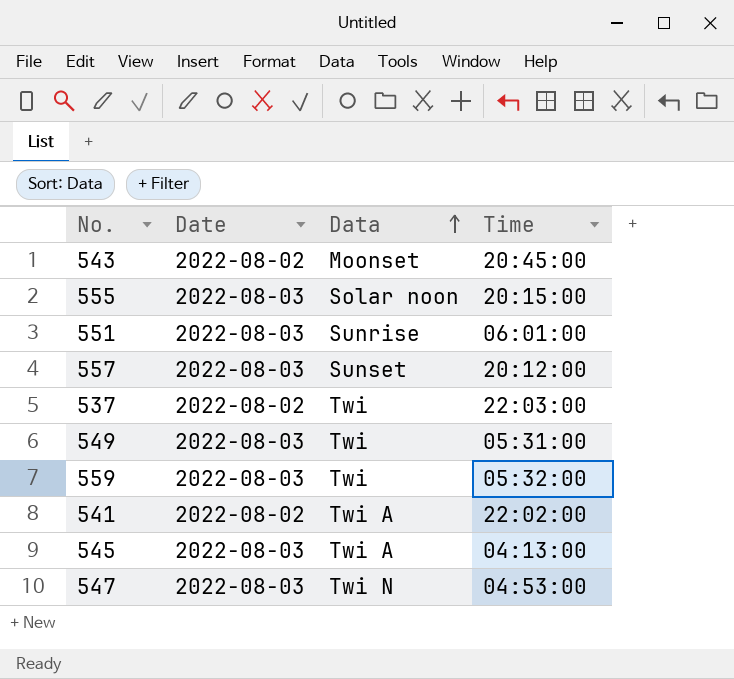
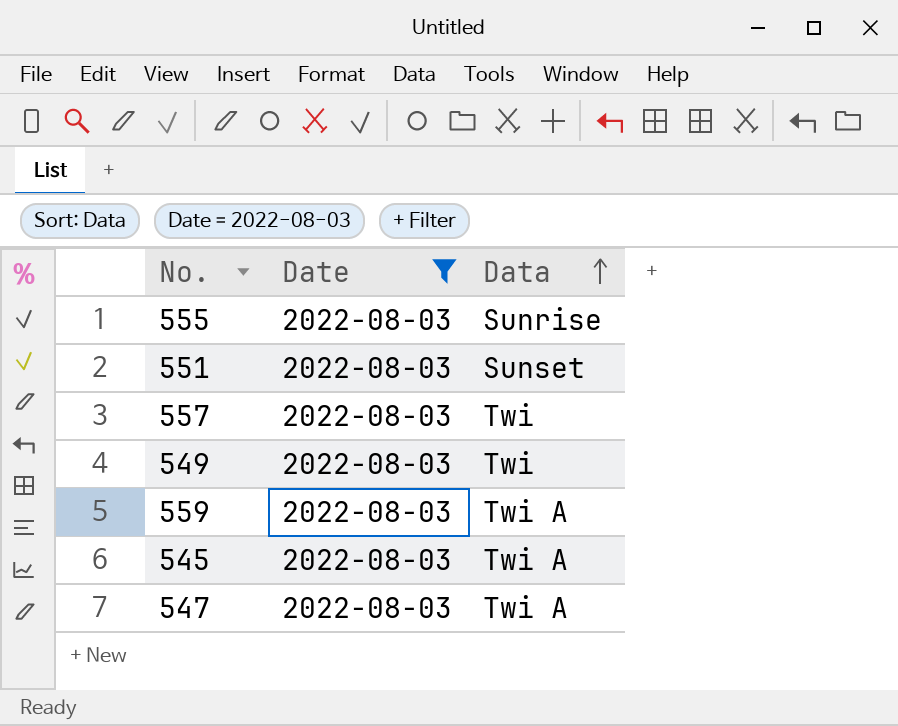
filter: none -> Date = 2022-08-03
column Time | position: 4 -> none
555 | Data: Solar noon -> Sunrise
551 | Data: Sunrise -> Sunset
557 | Data: Sunset -> Twi
559 | Data: Twi -> Twi A
547 | Data: Twi N -> Twi A

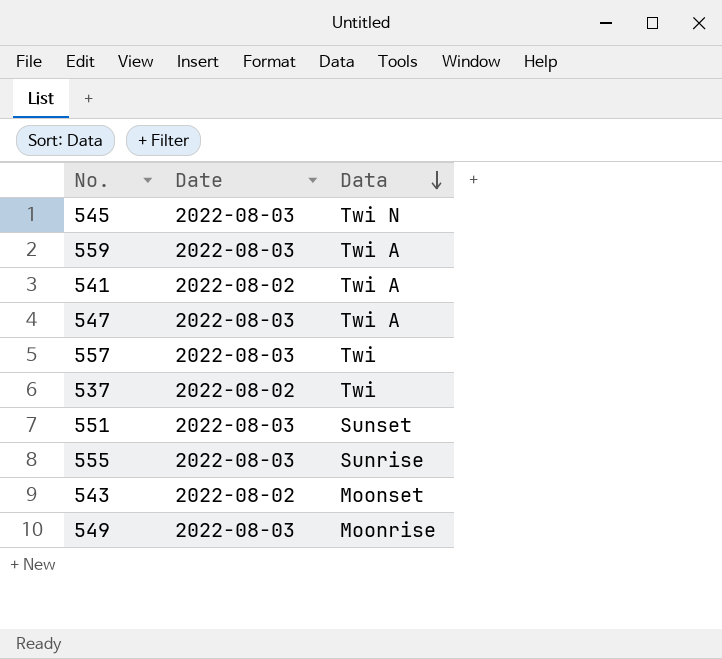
filter: Date = 2022-08-03 -> none
row order: Data ascending -> Data descending
545 | Data: Twi A -> Twi N
549 | Data: Twi -> Moonrise

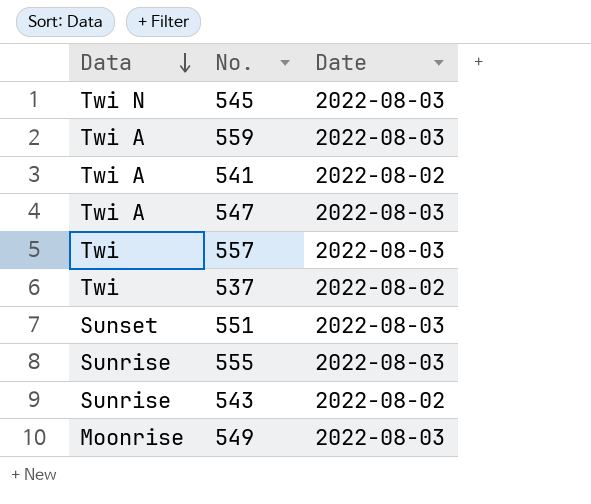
column Data | position: 3 -> 1
543 | Data: Moonset -> Sunrise

